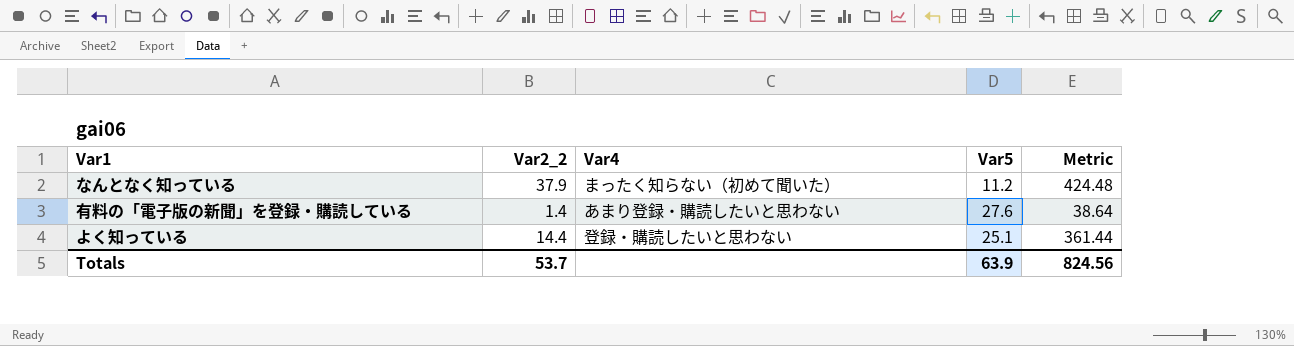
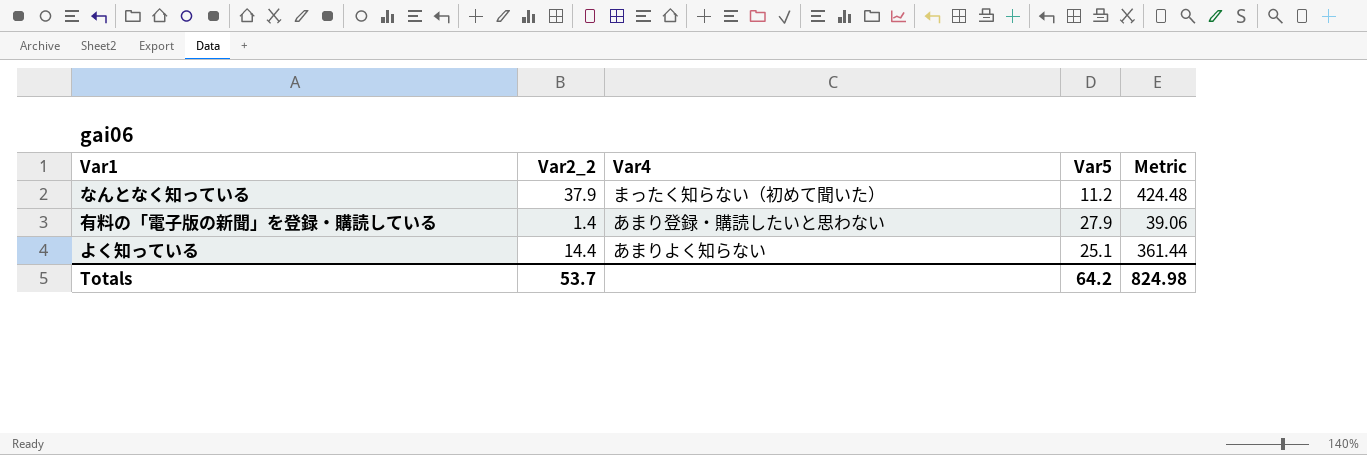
有料の「電子版の新聞」を登録・購読している | Var5: 27.6 -> 27.9
有料の「電子版の新聞」を登録・購読している | Metric: 38.64 -> 39.06
よく知っている | Var4: 登録・購読したいと思わない -> あまりよく知らない
Totals | Var5: 63.9 -> 64.2
Totals | Metric: 824.56 -> 824.98

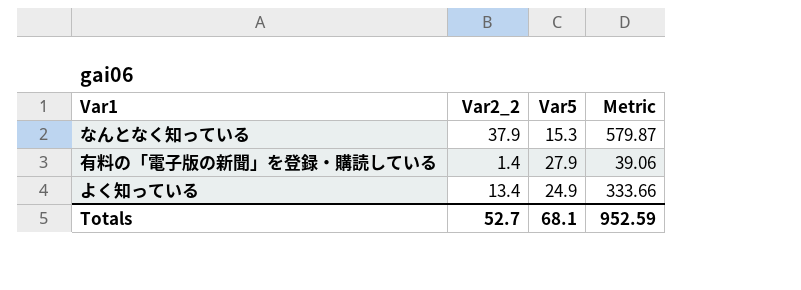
column Var4 | position: 3 -> none
なんとなく知っている | Var5: 11.2 -> 15.3
なんとなく知っている | Metric: 424.48 -> 579.87
よく知っている | Var2_2: 14.4 -> 13.4
よく知っている | Var5: 25.1 -> 24.9
よく知っている | Metric: 361.44 -> 333.66
Totals | Var2_2: 53.7 -> 52.7
Totals | Var5: 64.2 -> 68.1
Totals | Metric: 824.98 -> 952.59

